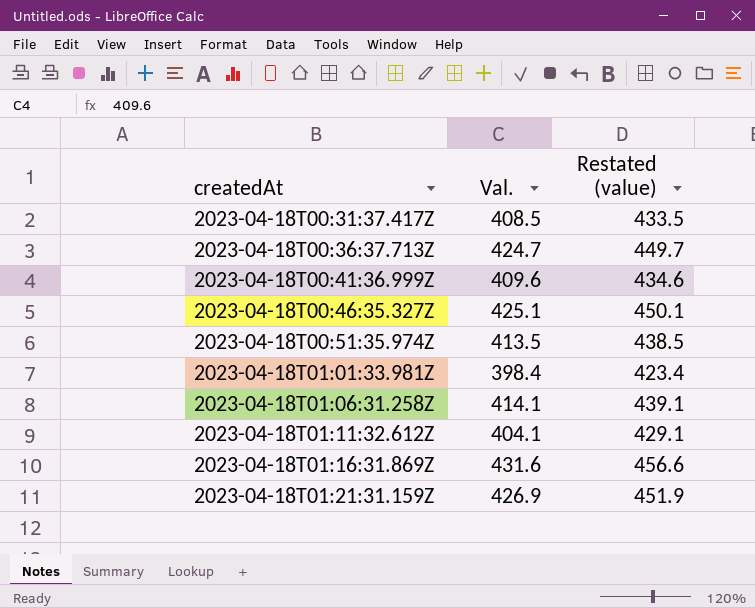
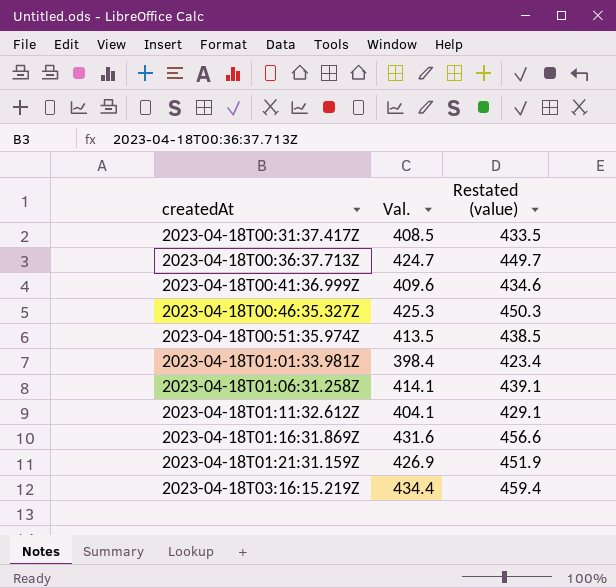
2023-04-18T00:46:35.327Z | Val.: 425.1 -> 425.3
2023-04-18T00:46:35.327Z | Restated (value): 450.1 -> 450.3
row 2023-04-18T03:16:15.219Z: none -> 434.4 | 459.4

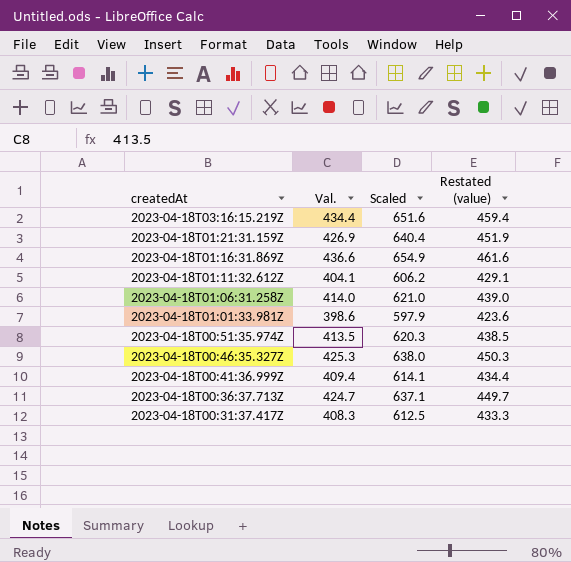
row order: createdAt ascending -> createdAt descending
column Scaled | formula: none -> [Val.] * 1.5
2023-04-18T01:16:31.869Z | Val.: 431.6 -> 436.6
2023-04-18T01:16:31.869Z | Restated (value): 456.6 -> 461.6
2023-04-18T01:06:31.258Z | Val.: 414.1 -> 414.0
2023-04-18T01:06:31.258Z | Restated (value): 439.1 -> 439.0
2023-04-18T01:01:33.981Z | Val.: 398.4 -> 398.6
2023-04-18T01:01:33.981Z | Restated (value): 423.4 -> 423.6
2023-04-18T00:41:36.999Z | Val.: 409.6 -> 409.4
2023-04-18T00:41:36.999Z | Restated (value): 434.6 -> 434.4
2023-04-18T00:31:37.417Z | Val.: 408.5 -> 408.3
2023-04-18T00:31:37.417Z | Restated (value): 433.5 -> 433.3

